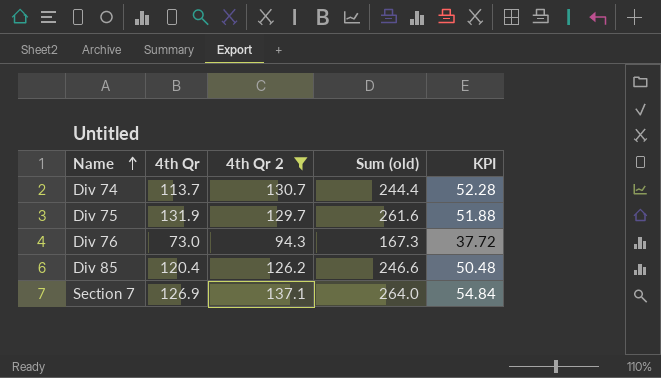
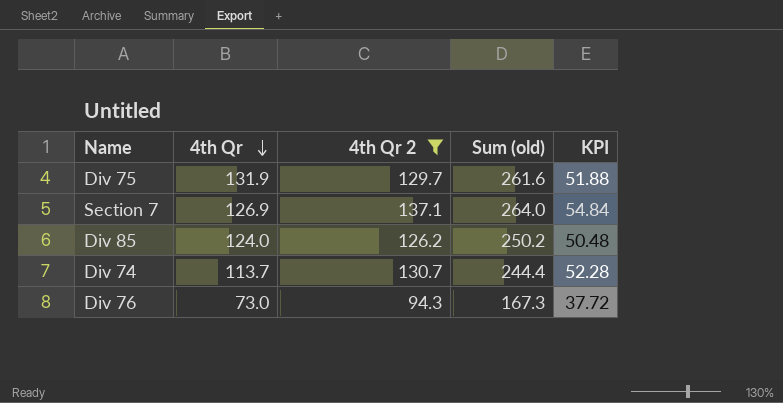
row order: Name ascending -> 4th Qr descending
Div 85 | 4th Qr: 120.4 -> 124.0
Div 85 | Sum (old): 246.6 -> 250.2

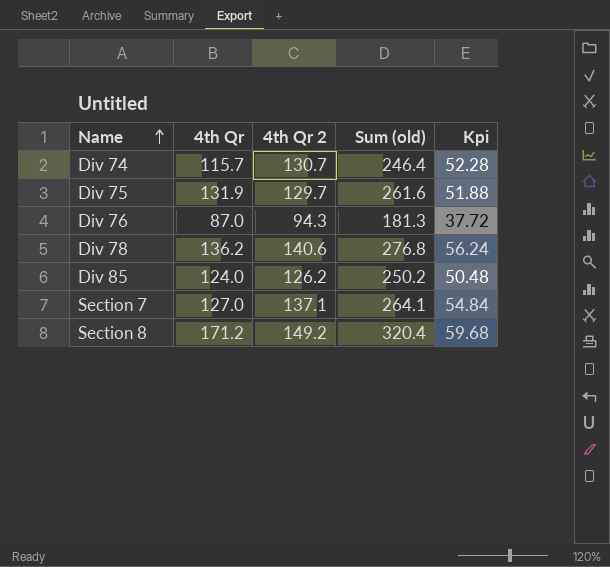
filter: 4th Qr 2 <= 137.1 -> none
row order: 4th Qr descending -> Name ascending
column name: KPI -> Kpi
Div 74 | 4th Qr: 113.7 -> 115.7
Div 74 | Sum (old): 244.4 -> 246.4
Div 76 | 4th Qr: 73.0 -> 87.0
Div 76 | Sum (old): 167.3 -> 181.3
Section 7 | 4th Qr: 126.9 -> 127.0
Section 7 | Sum (old): 264.0 -> 264.1

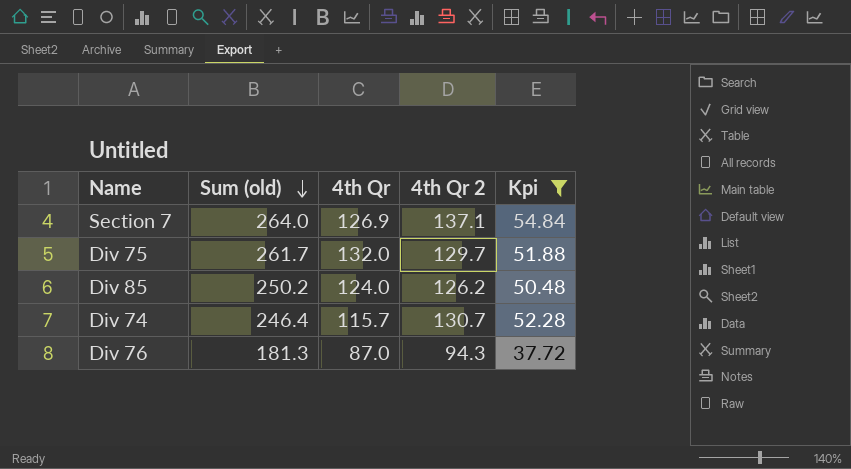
filter: none -> Kpi <= 54.84
row order: Name ascending -> Sum (old) descending
column Sum (old) | position: 4 -> 2
Section 7 | Sum (old): 264.1 -> 264.0
Section 7 | 4th Qr: 127.0 -> 126.9
Div 75 | Sum (old): 261.6 -> 261.7
Div 75 | 4th Qr: 131.9 -> 132.0

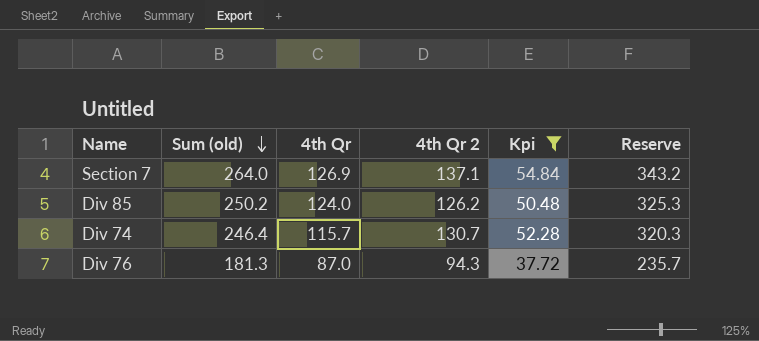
column Reserve | formula: none -> [Sum (old)] * 1.3
row Div 75: 261.7 | 132.0 | 129.7 | 51.88 -> none

